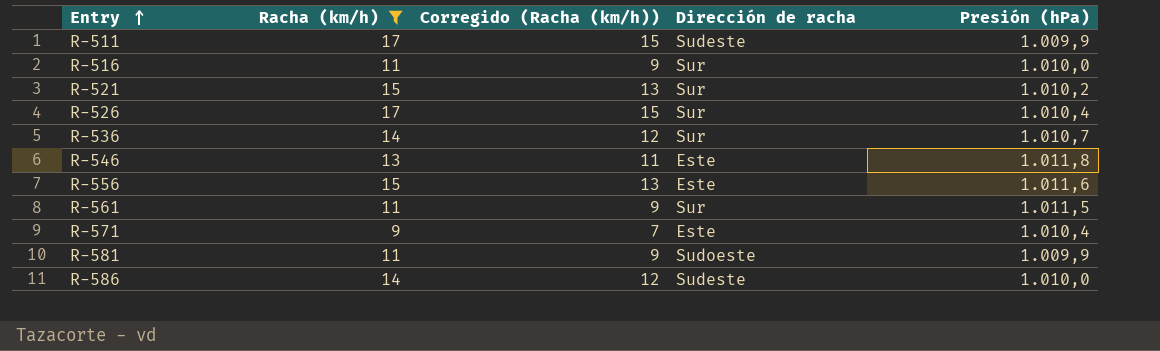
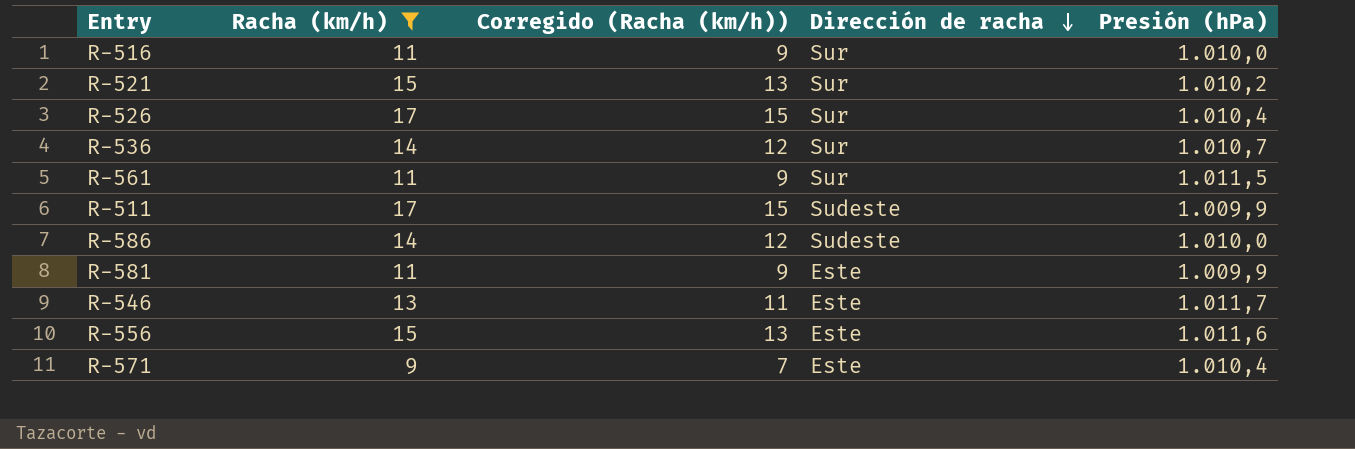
row order: Entry ascending -> Dirección de racha descending
R-581 | Dirección de racha: Sudoeste -> Este
R-546 | Presión (hPa): 1.011,8 -> 1.011,7

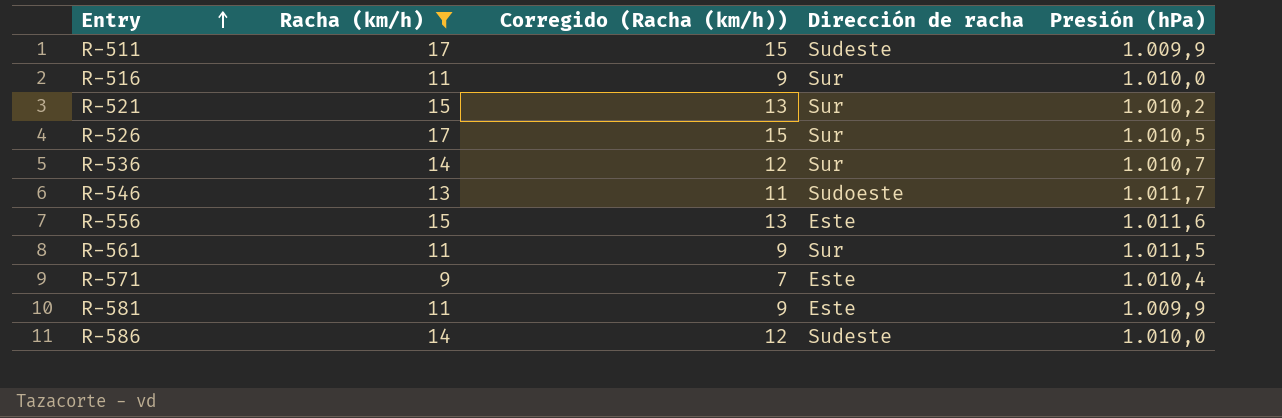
row order: Dirección de racha descending -> Entry ascending
R-526 | Presión (hPa): 1.010,4 -> 1.010,5
R-546 | Dirección de racha: Este -> Sudoeste

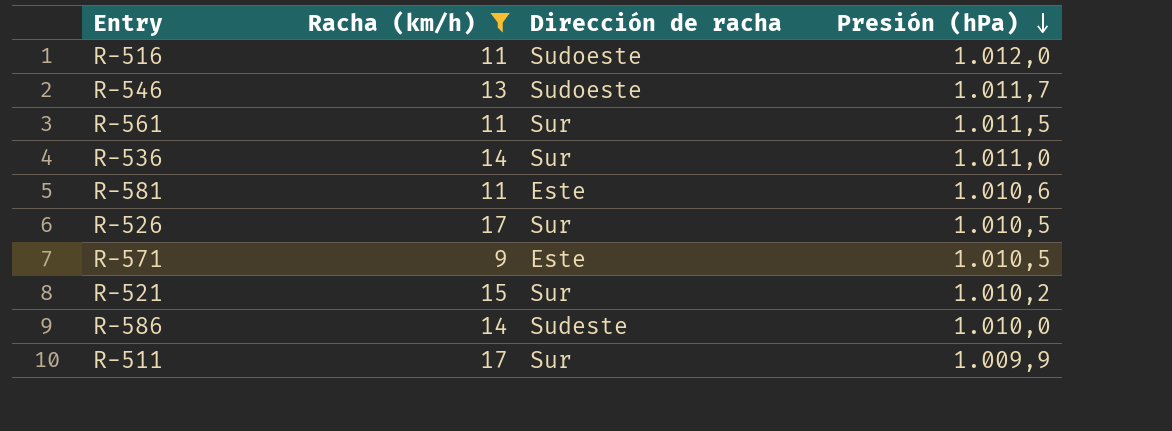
row order: Entry ascending -> Presión (hPa) descending
column Corregido (Racha (km/h)) | formula: [Racha (km/h)] - 2 -> none
row R-556: 15 | 13 | Este | 1.011,6 -> none
R-516 | Dirección de racha: Sur -> Sudoeste
R-516 | Presión (hPa): 1.010,0 -> 1.012,0
R-536 | Presión (hPa): 1.010,7 -> 1.011,0
R-581 | Presión (hPa): 1.009,9 -> 1.010,6
R-571 | Presión (hPa): 1.010,4 -> 1.010,5
R-511 | Dirección de racha: Sudeste -> Sur

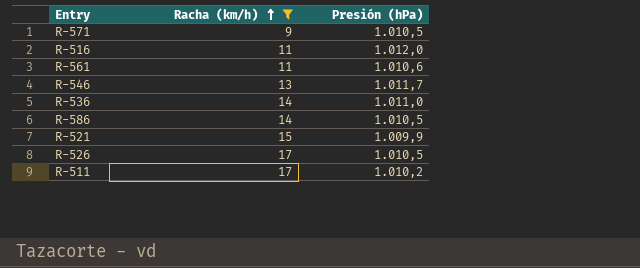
row order: Presión (hPa) descending -> Racha (km/h) ascending
column Dirección de racha | position: 3 -> none
row R-581: 11 | Este | 1.010,6 -> none
R-561 | Presión (hPa): 1.011,5 -> 1.010,6
R-586 | Presión (hPa): 1.010,0 -> 1.010,5
R-521 | Presión (hPa): 1.010,2 -> 1.009,9
R-511 | Presión (hPa): 1.009,9 -> 1.010,2

